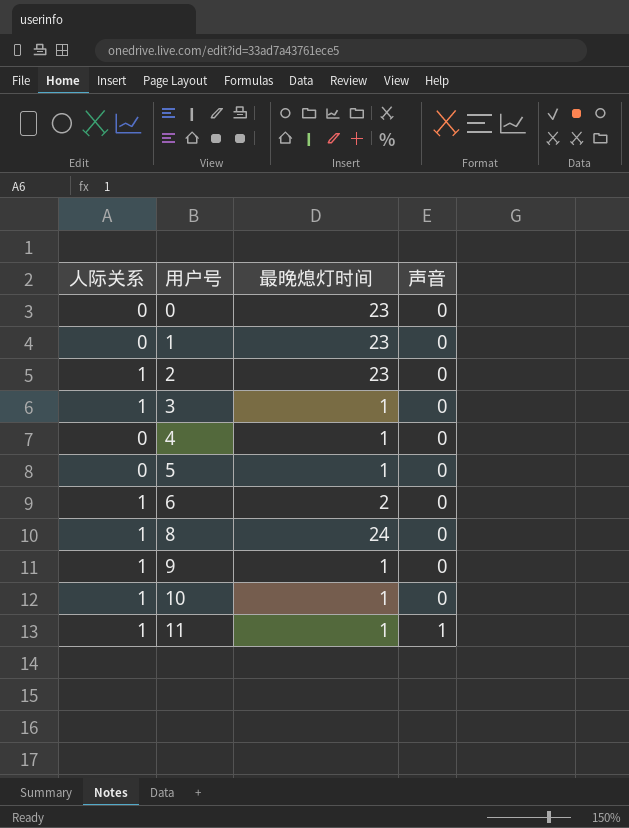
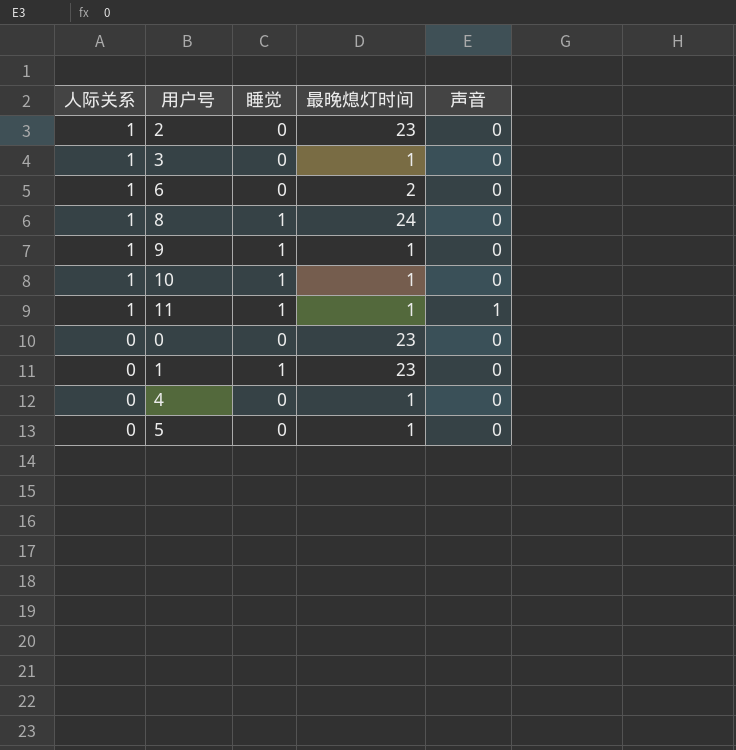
row order: 用户号 ascending -> 人际关系 descending
column 睡觉 | position: none -> 3

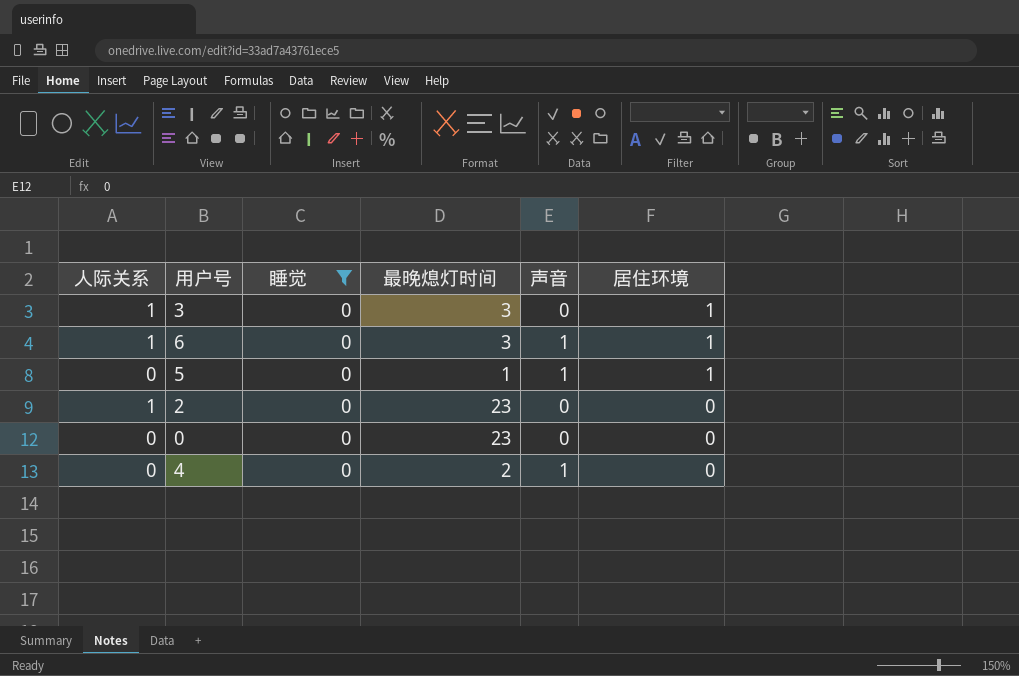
filter: none -> 睡觉 = 0
row order: 人际关系 descending -> 居住环境 descending
column 居住环境 | position: none -> 6
3 | 最晚熄灯时间: 1 -> 3
6 | 最晚熄灯时间: 2 -> 3
6 | 声音: 0 -> 1
5 | 声音: 0 -> 1
4 | 最晚熄灯时间: 1 -> 2
4 | 声音: 0 -> 1

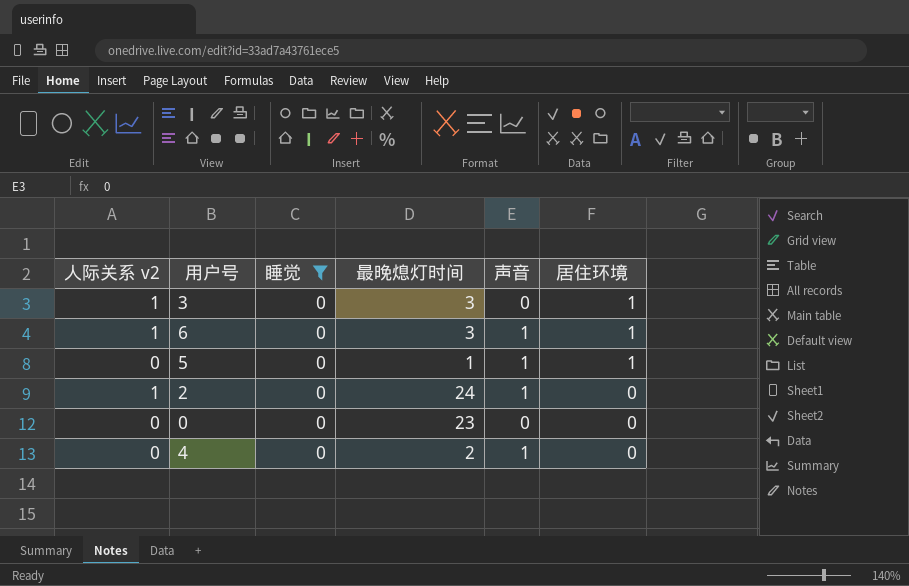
column name: 人际关系 -> 人际关系 v2
2 | 最晚熄灯时间: 23 -> 24
2 | 声音: 0 -> 1

